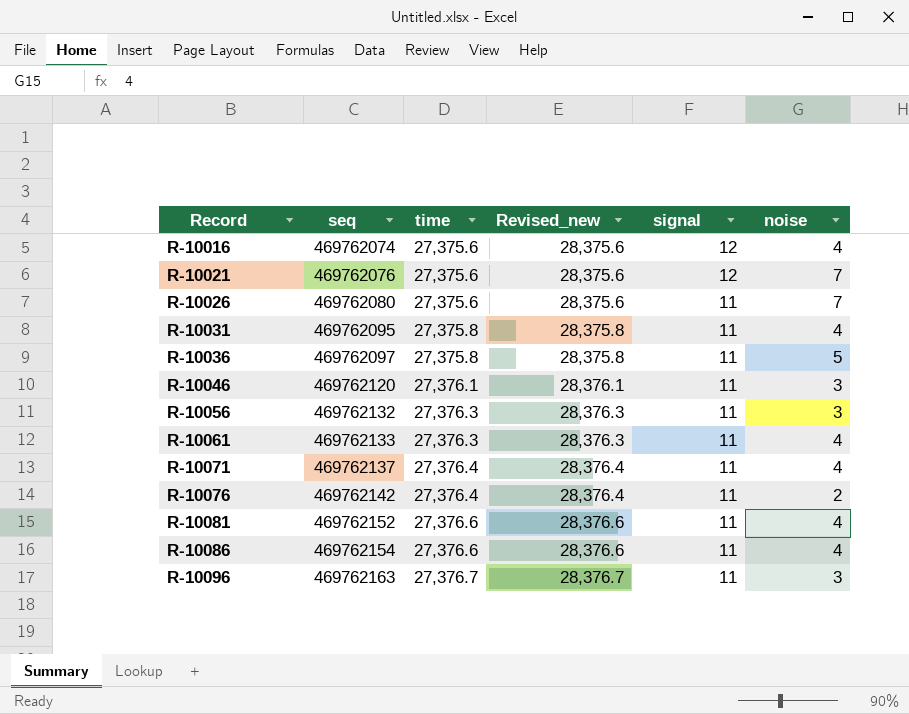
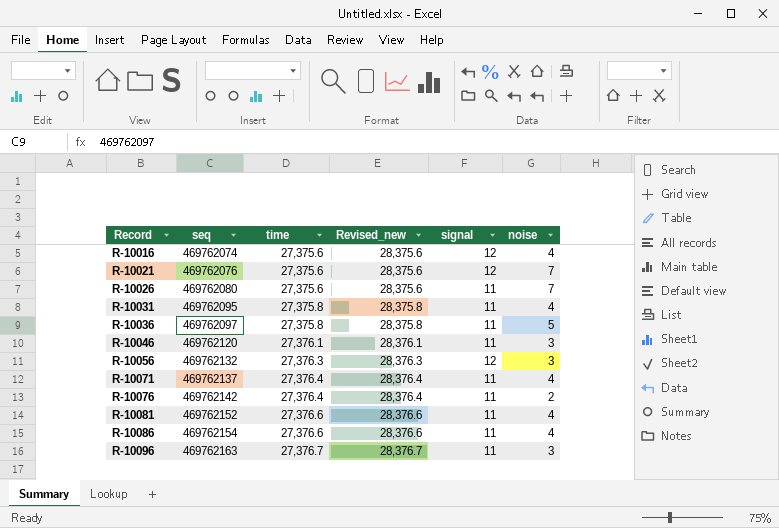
row R-10061: 469762133 | 27,376.3 | 28,376.3 | 11 | 4 -> none
R-10056 | signal: 11 -> 12

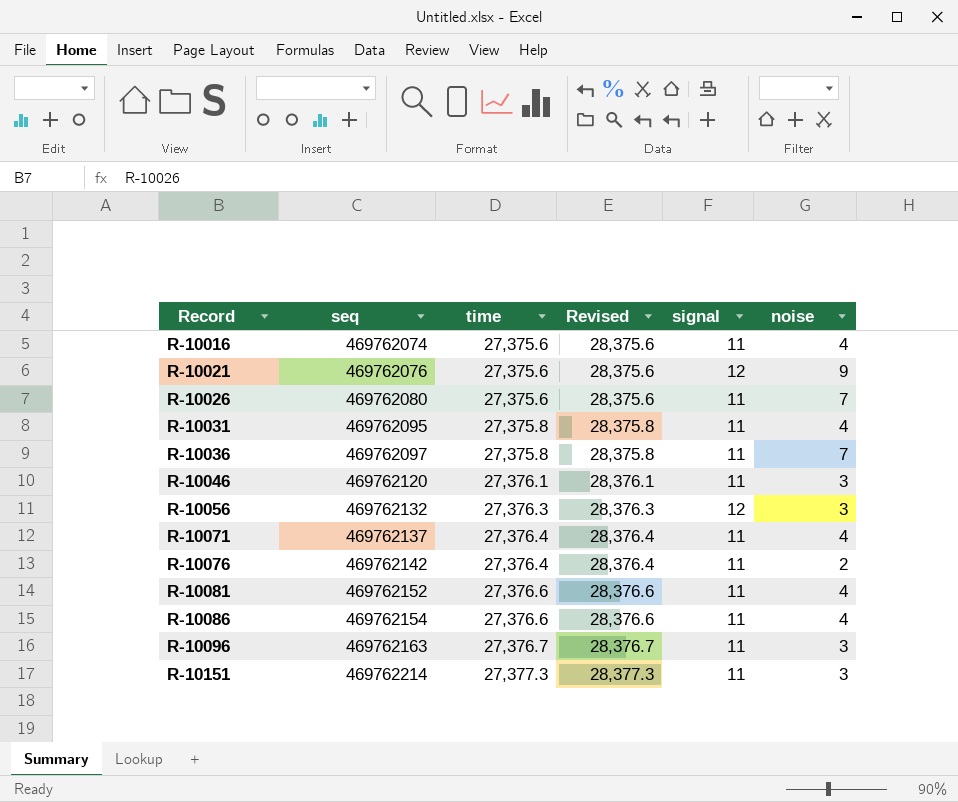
column name: Revised_new -> Revised
R-10016 | signal: 12 -> 11
R-10021 | noise: 7 -> 9
R-10036 | noise: 5 -> 7
row R-10151: none -> 469762214 | 27,377.3 | 28,377.3 | 11 | 3

